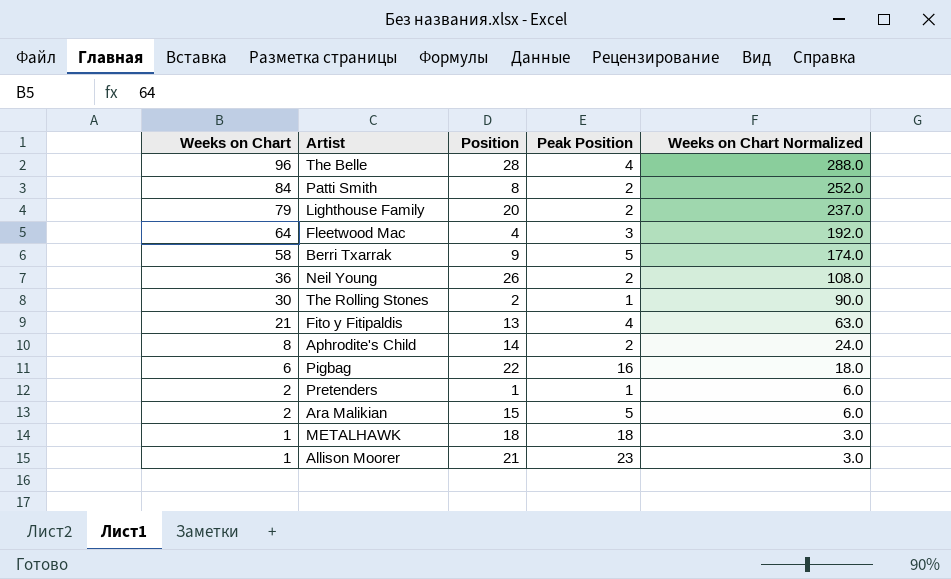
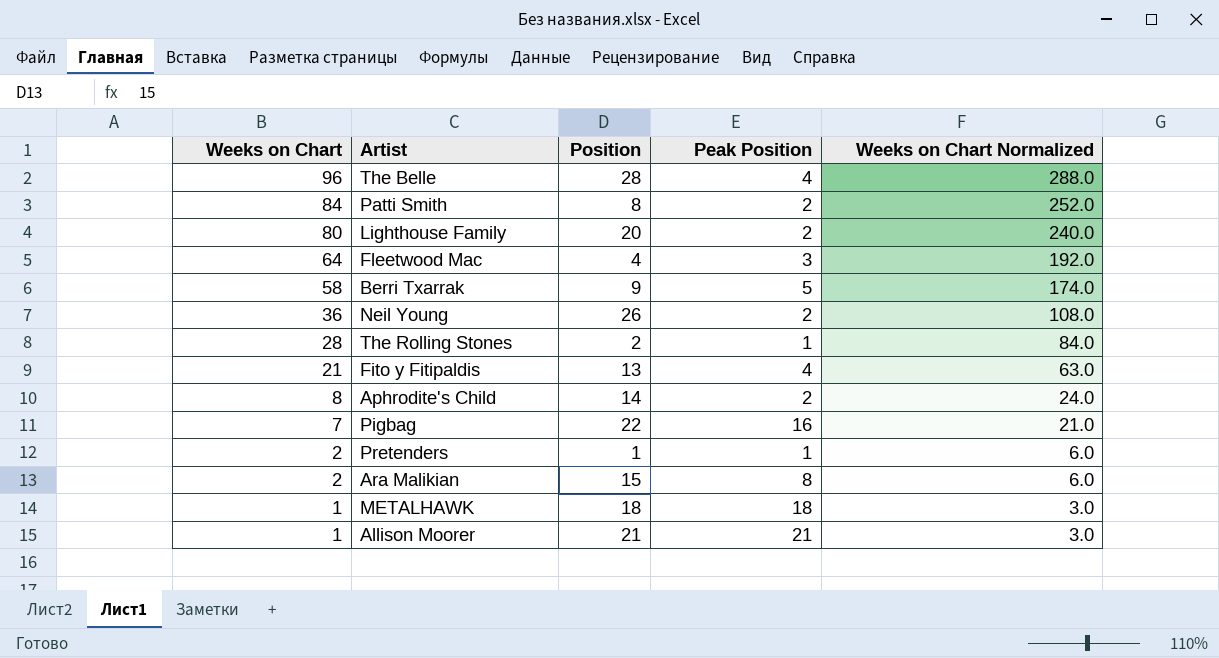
Lighthouse Family | Weeks on Chart: 79 -> 80
Lighthouse Family | Weeks on Chart Normalized: 237.0 -> 240.0
The Rolling Stones | Weeks on Chart: 30 -> 28
The Rolling Stones | Weeks on Chart Normalized: 90.0 -> 84.0
Pigbag | Weeks on Chart: 6 -> 7
Pigbag | Weeks on Chart Normalized: 18.0 -> 21.0
Ara Malikian | Peak Position: 5 -> 8
Allison Moorer | Peak Position: 23 -> 21

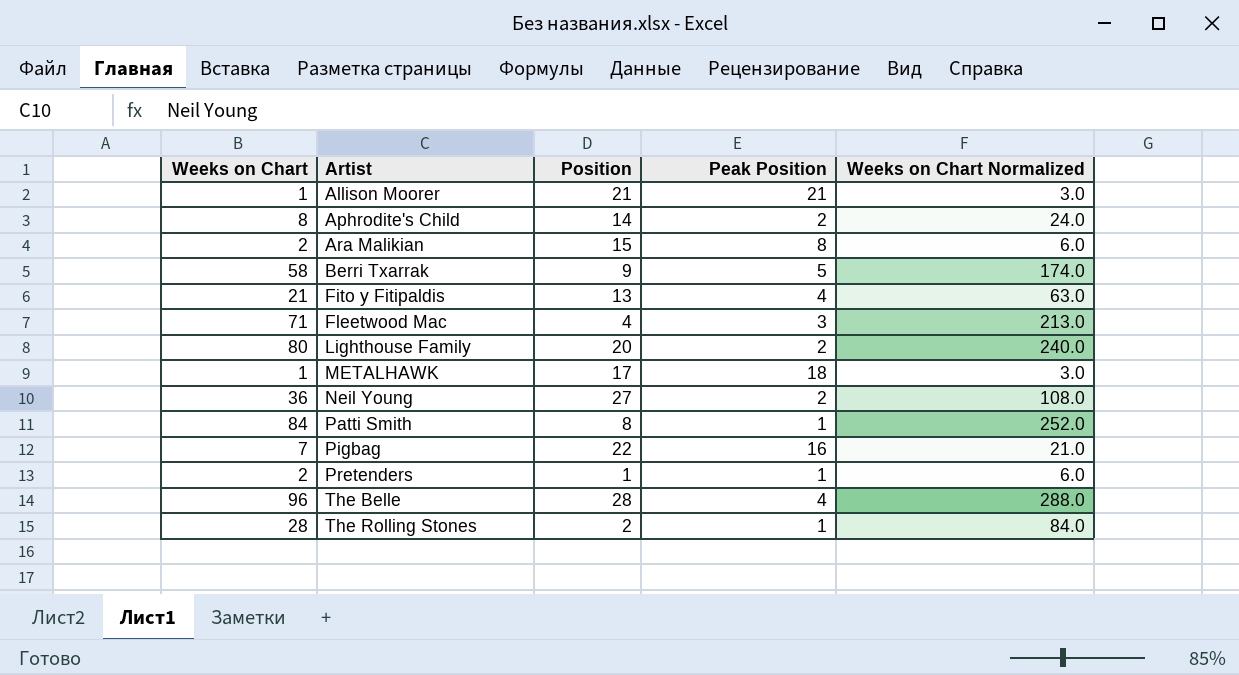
row order: Weeks on Chart descending -> Artist ascending
Fleetwood Mac | Weeks on Chart: 64 -> 71
Fleetwood Mac | Weeks on Chart Normalized: 192.0 -> 213.0
METALHAWK | Position: 18 -> 17
Neil Young | Position: 26 -> 27
Patti Smith | Peak Position: 2 -> 1

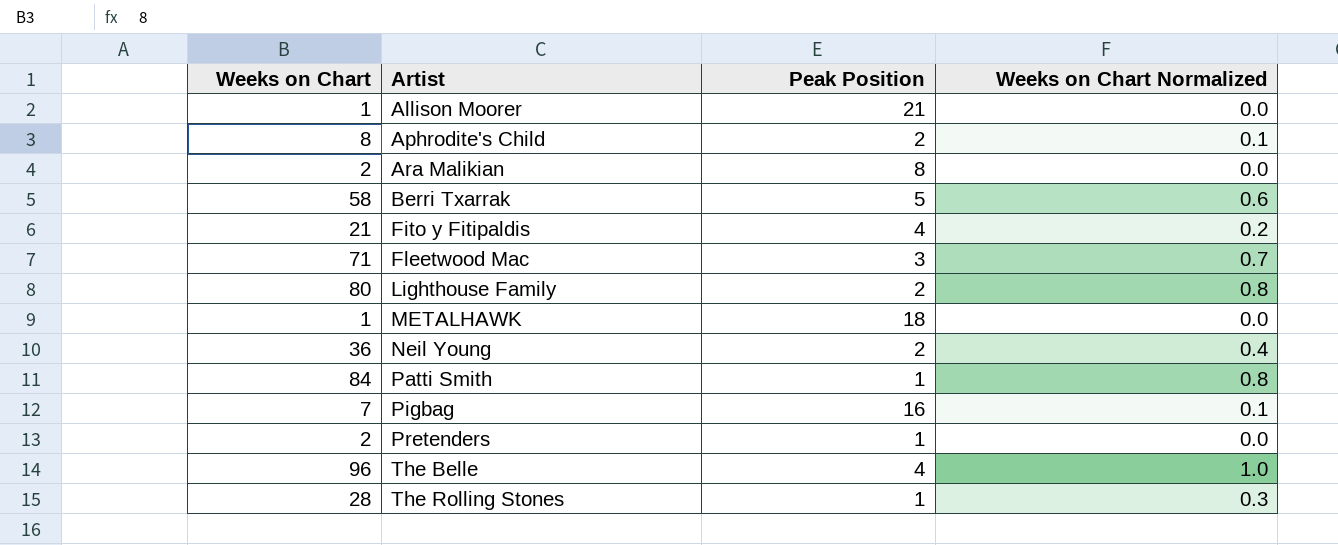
column Position | position: 3 -> none
column Weeks on Chart Normalized | formula: [Weeks on Chart] * 3 -> [Weeks on Chart] * 0.01

